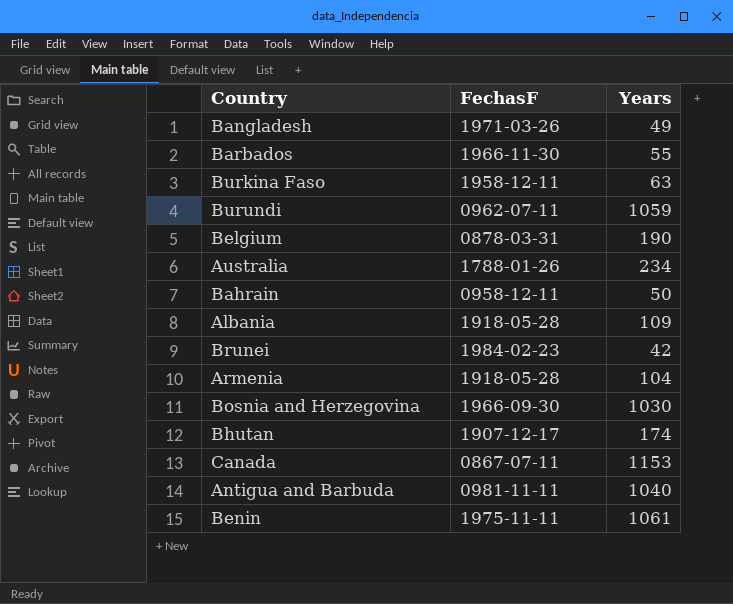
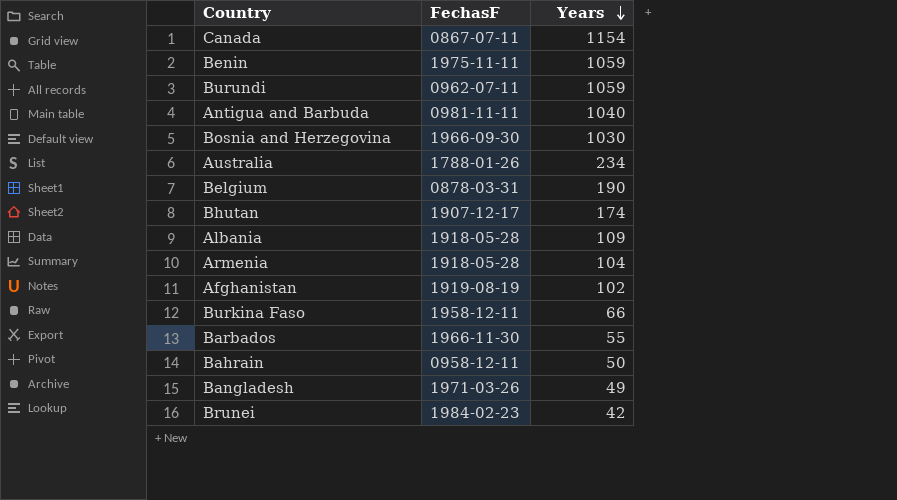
row order: none -> Years descending
Canada | Years: 1153 -> 1154
Benin | Years: 1061 -> 1059
row Afghanistan: none -> 1919-08-19 | 102
Burkina Faso | Years: 63 -> 66

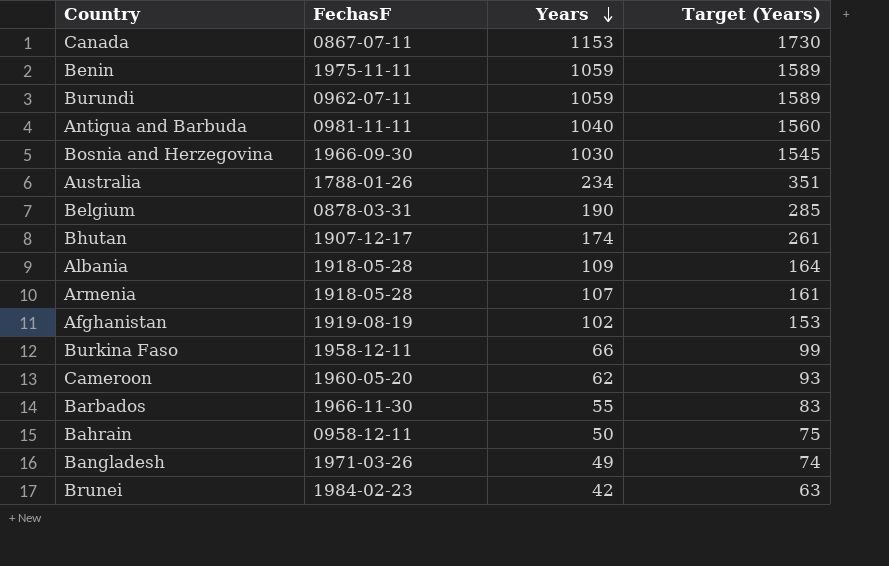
column Target (Years) | formula: none -> [Years] * 1.5
Canada | Years: 1154 -> 1153
Armenia | Years: 104 -> 107
row Cameroon: none -> 1960-05-20 | 62 | 93

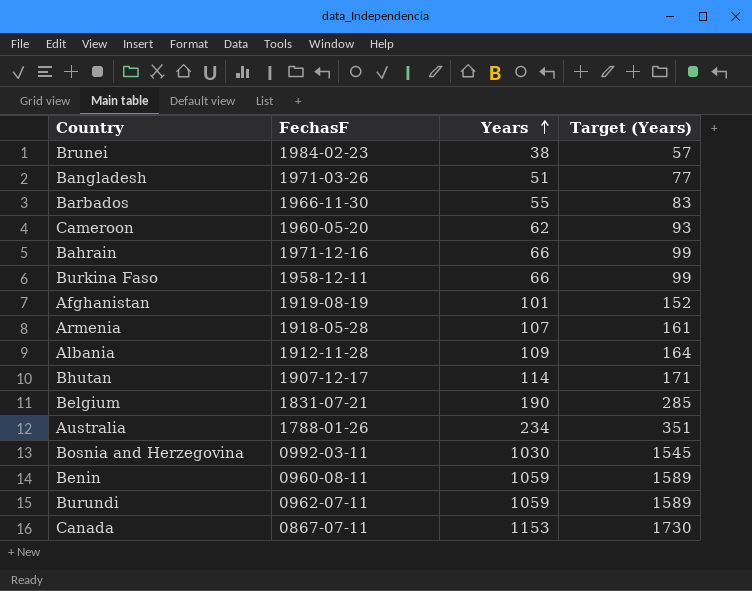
row order: Years descending -> Years ascending
row Antigua and Barbuda: 0981-11-11 | 1040 | 1560 -> none
Brunei | Years: 42 -> 38
Brunei | Target (Years): 63 -> 57
Bangladesh | Years: 49 -> 51
Bangladesh | Target (Years): 74 -> 77
Bahrain | FechasF: 0958-12-11 -> 1971-12-16
Bahrain | Years: 50 -> 66
Bahrain | Target (Years): 75 -> 99
Afghanistan | Years: 102 -> 101
Afghanistan | Target (Years): 153 -> 152
Albania | FechasF: 1918-05-28 -> 1912-11-28
Bhutan | Years: 174 -> 114
Bhutan | Target (Years): 261 -> 171
Belgium | FechasF: 0878-03-31 -> 1831-07-21
Bosnia and Herzegovina | FechasF: 1966-09-30 -> 0992-03-11
Benin | FechasF: 1975-11-11 -> 0960-08-11

